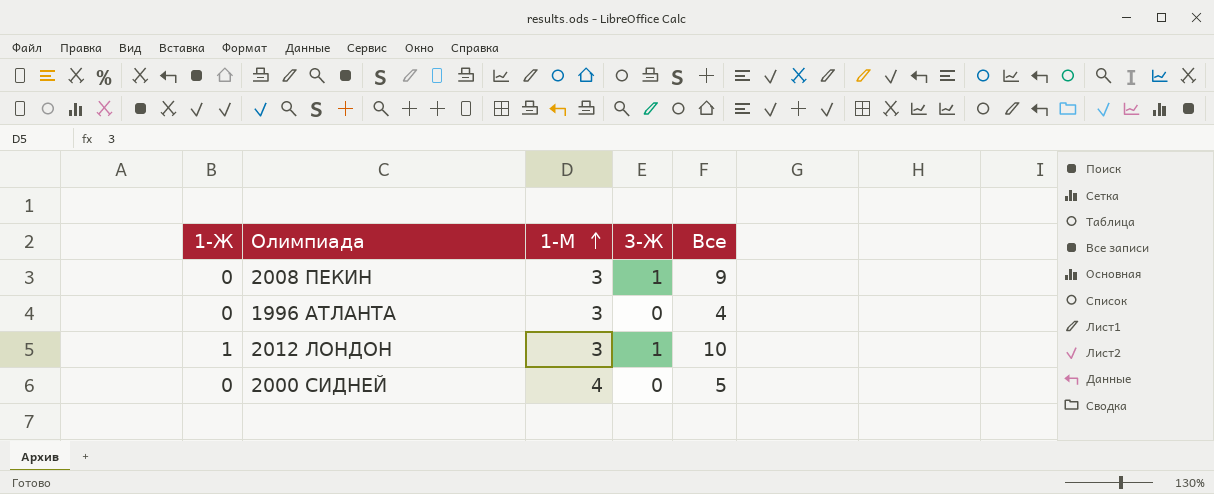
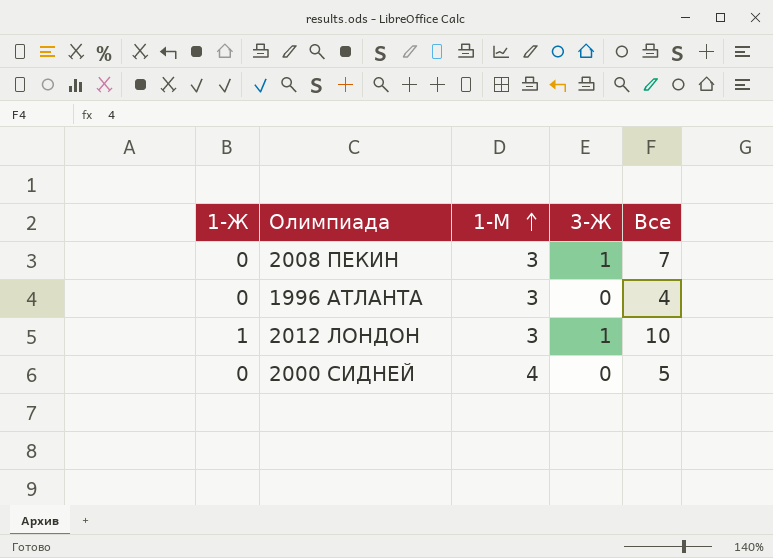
2008 ПЕКИН | Все: 9 -> 7

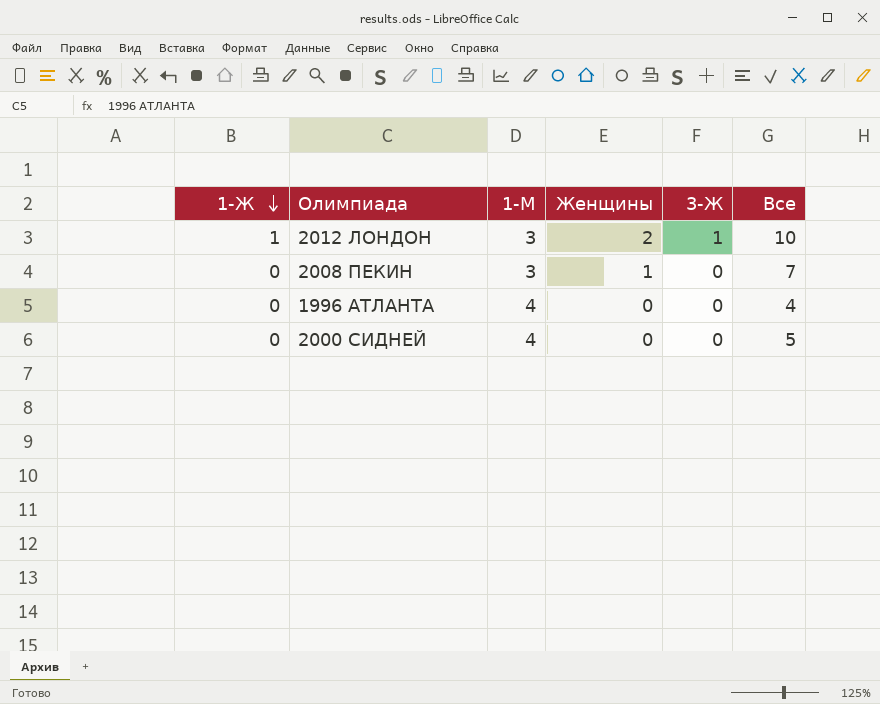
row order: 1-М ascending -> 1-Ж descending
column Женщины | formula: none -> ([Все] - [1-М]) / [1-М]
2008 ПЕКИН | 3-Ж: 1 -> 0
1996 АТЛАНТА | 1-М: 3 -> 4

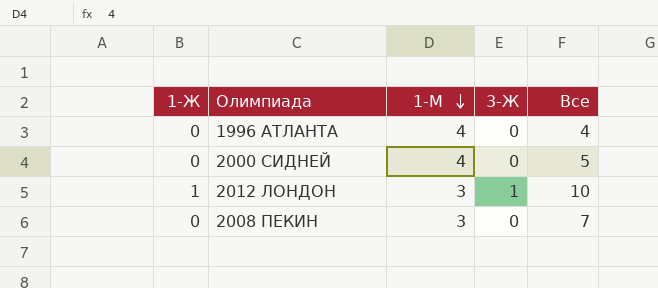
row order: 1-Ж descending -> 1-М descending
column Женщины | formula: ([Все] - [1-М]) / [1-М] -> none

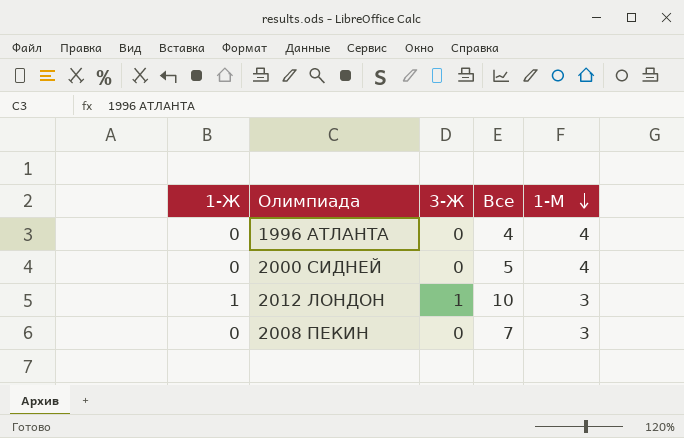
column 1-М | position: 3 -> 5

